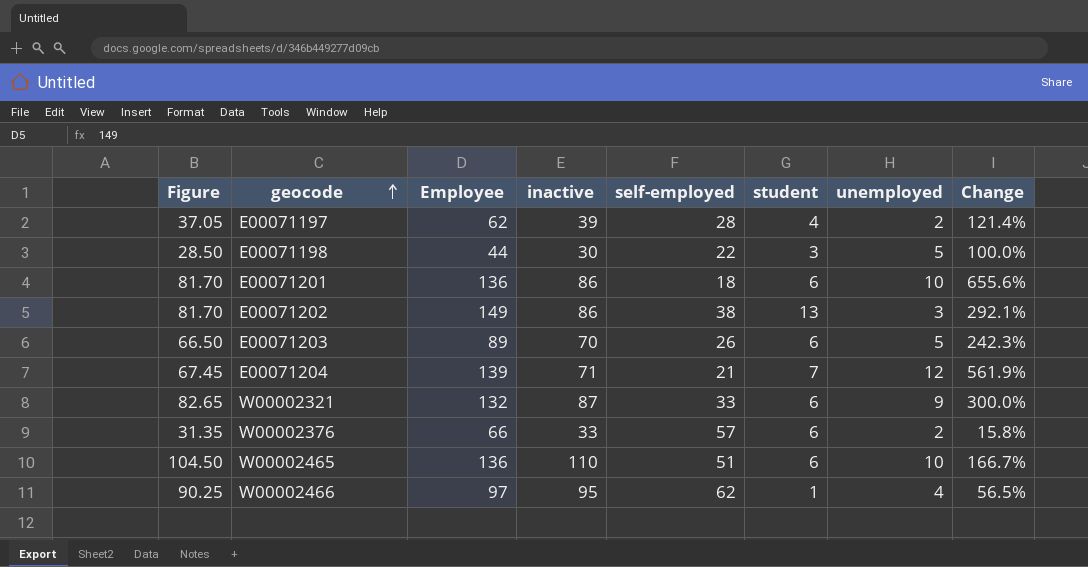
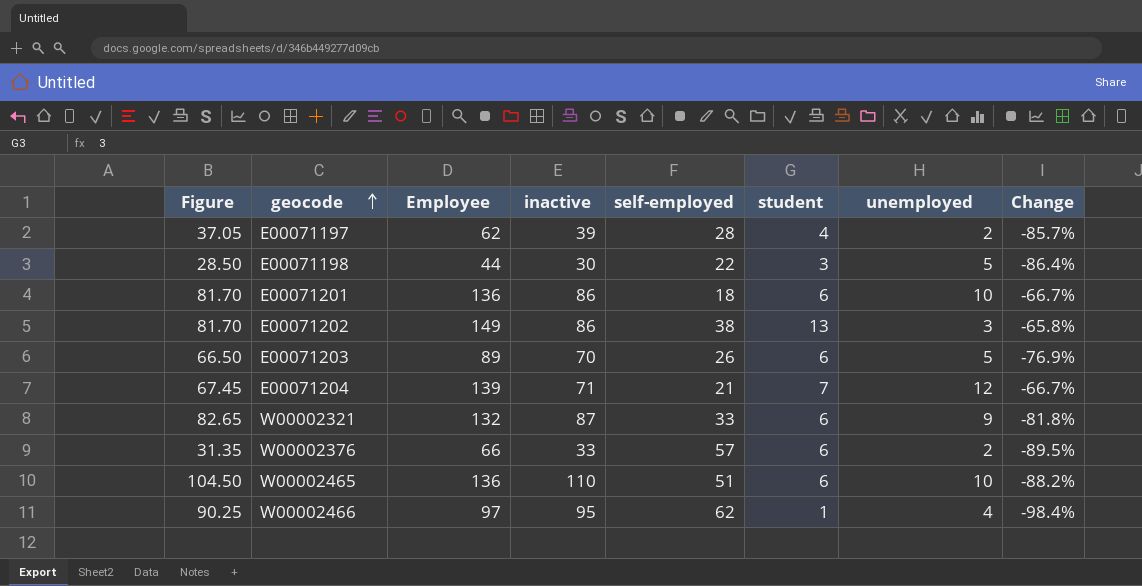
column Change | formula: ([Employee] - [self-employed]) / [self-employed] -> ([student] - [self-employed]) / [self-employed]

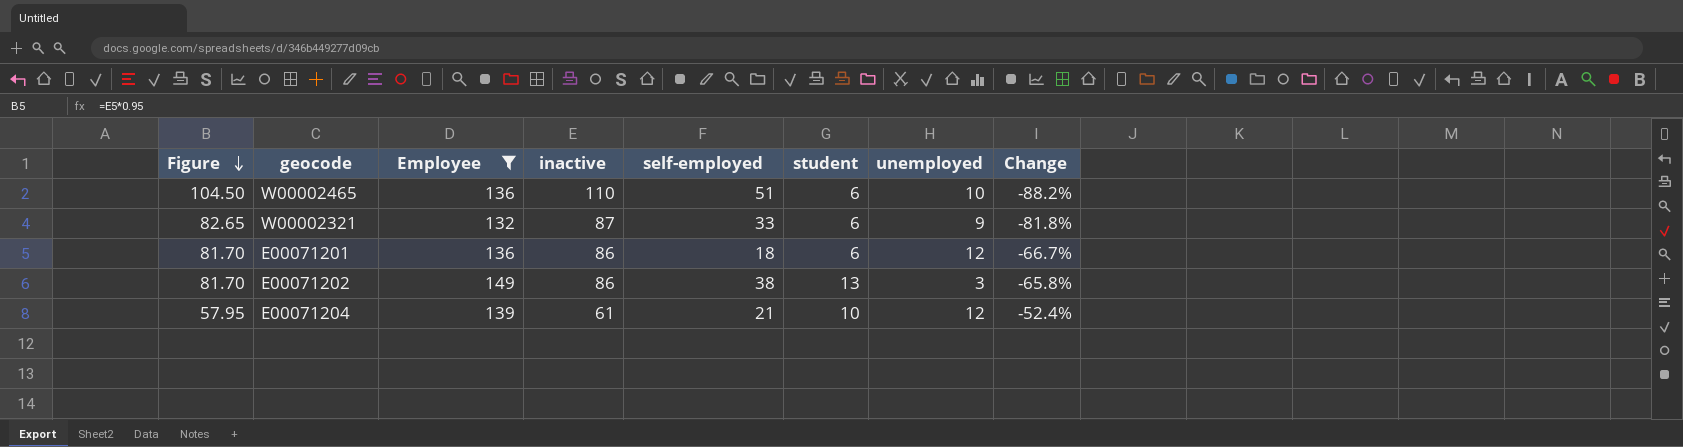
filter: none -> Employee >= 132
row order: geocode ascending -> Figure descending
E00071201 | unemployed: 10 -> 12
E00071204 | Figure: 67.45 -> 57.95
E00071204 | inactive: 71 -> 61
E00071204 | student: 7 -> 10
E00071204 | Change: -66.7% -> -52.4%

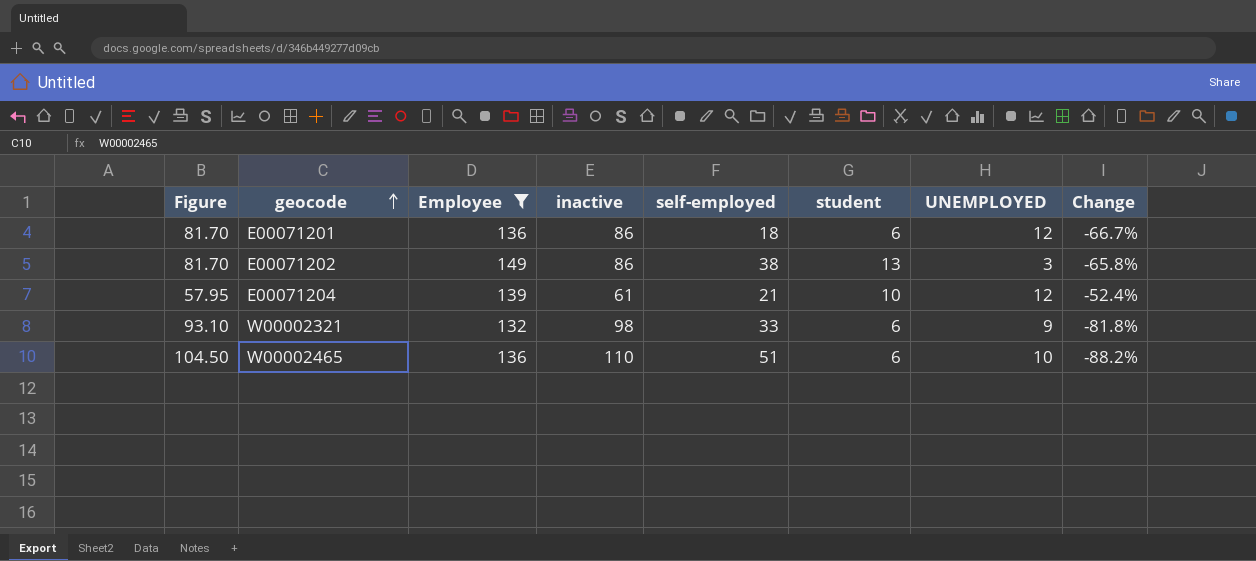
row order: Figure descending -> geocode ascending
column name: unemployed -> UNEMPLOYED
W00002321 | Figure: 82.65 -> 93.10
W00002321 | inactive: 87 -> 98

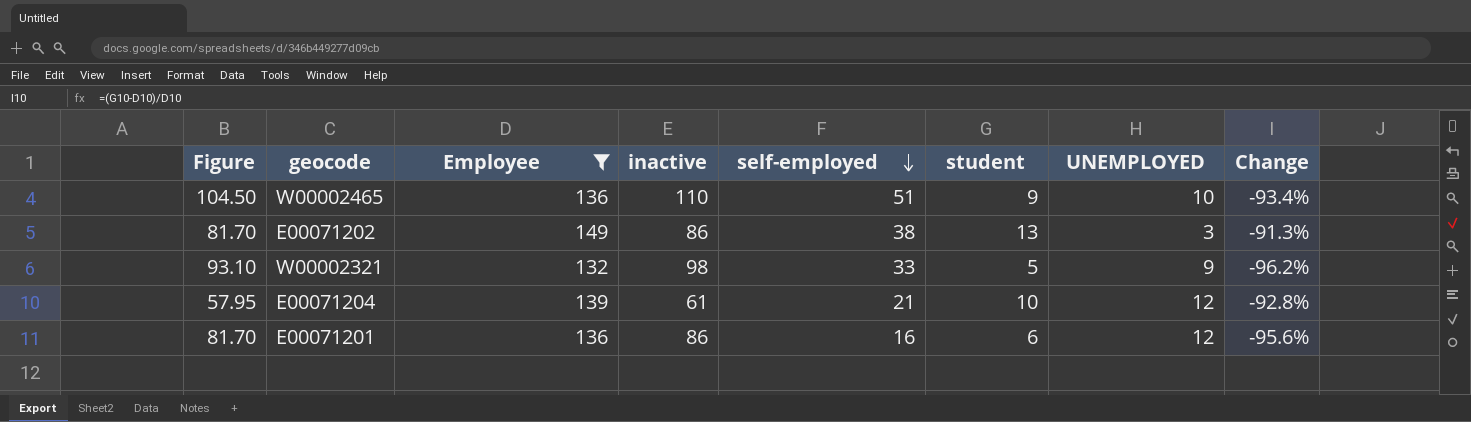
row order: geocode ascending -> self-employed descending
column Change | formula: ([student] - [self-employed]) / [self-employed] -> ([student] - [Employee]) / [Employee]
W00002465 | student: 6 -> 9
W00002321 | student: 6 -> 5
E00071201 | self-employed: 18 -> 16

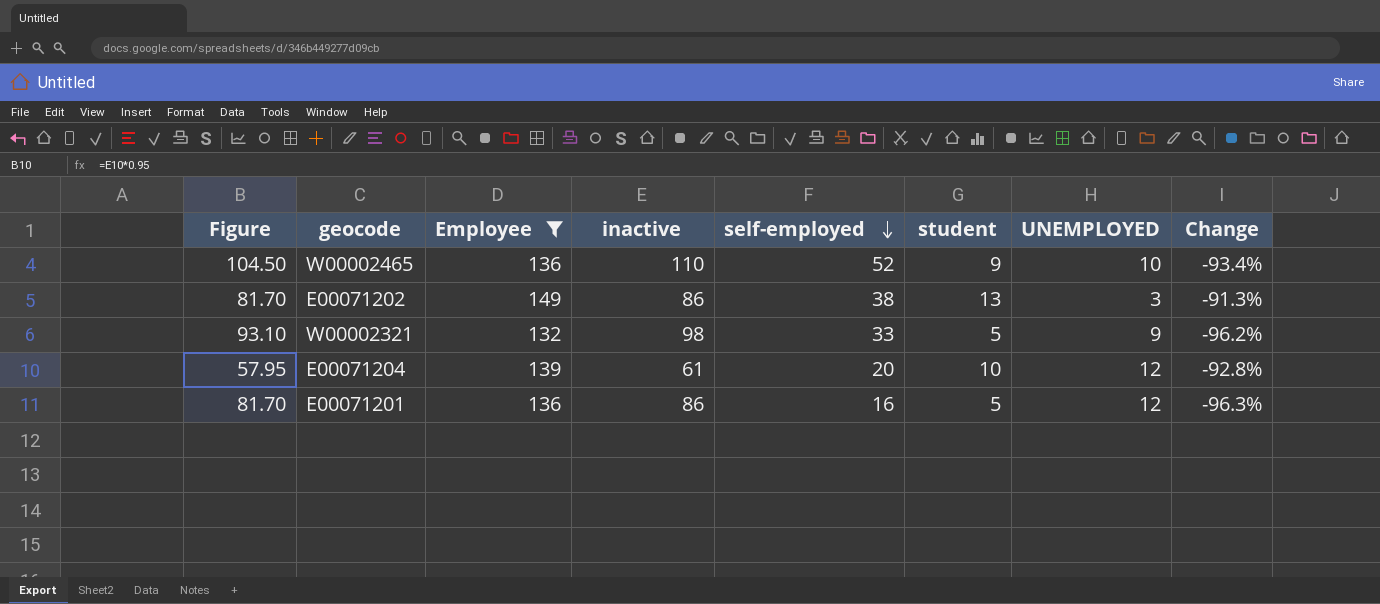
W00002465 | self-employed: 51 -> 52
E00071204 | self-employed: 21 -> 20
E00071201 | student: 6 -> 5
E00071201 | Change: -95.6% -> -96.3%

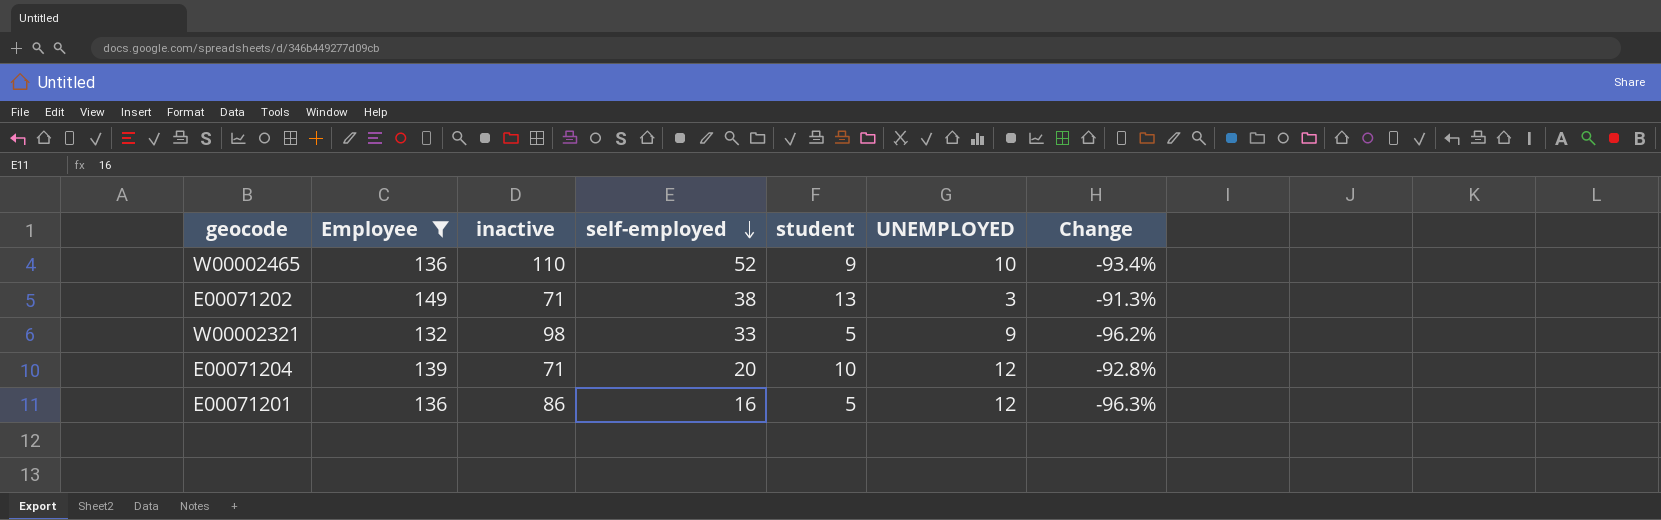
column Figure | formula: [inactive] * 0.95 -> none
E00071202 | inactive: 86 -> 71
E00071204 | inactive: 61 -> 71

